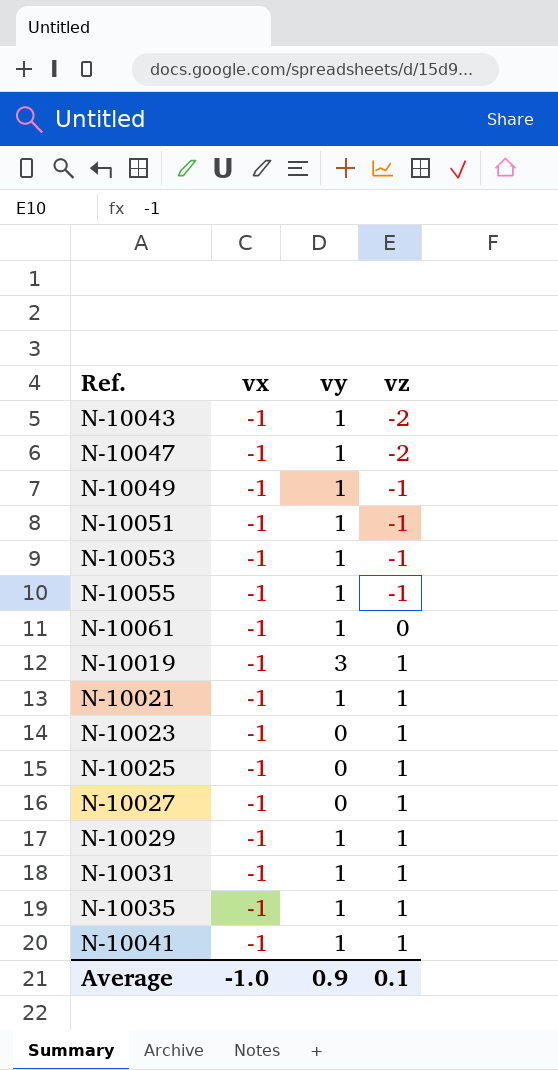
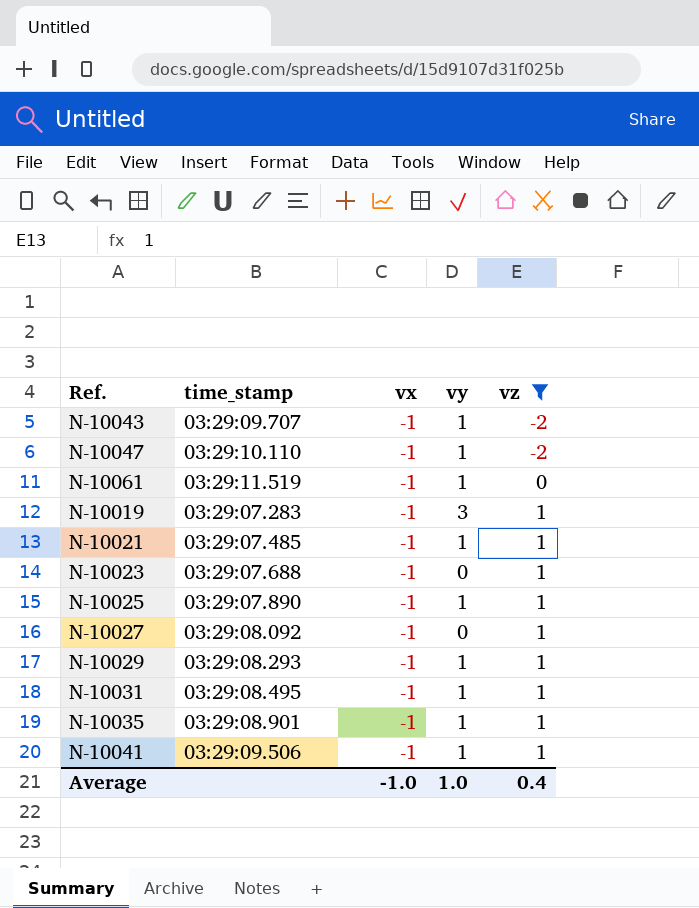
filter: none -> vz != -1
column time_stamp | position: none -> 2
N-10025 | vy: 0 -> 1
Average | vy: 0.9 -> 1.0
Average | vz: 0.1 -> 0.4

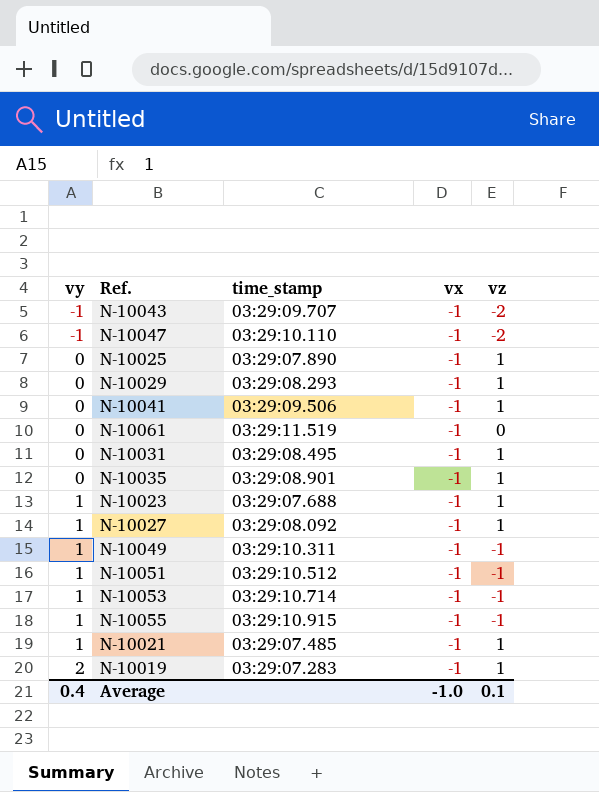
filter: vz != -1 -> none
row order: vz ascending -> vy ascending
column vy | position: 4 -> 1
N-10043 | vy: 1 -> -1
N-10047 | vy: 1 -> -1
N-10025 | vy: 1 -> 0
N-10029 | vy: 1 -> 0
N-10041 | vy: 1 -> 0
N-10061 | vy: 1 -> 0
N-10031 | vy: 1 -> 0
N-10035 | vy: 1 -> 0
N-10023 | vy: 0 -> 1
N-10027 | vy: 0 -> 1
N-10019 | vy: 3 -> 2
Average | vy: 1.0 -> 0.4
Average | vz: 0.4 -> 0.1

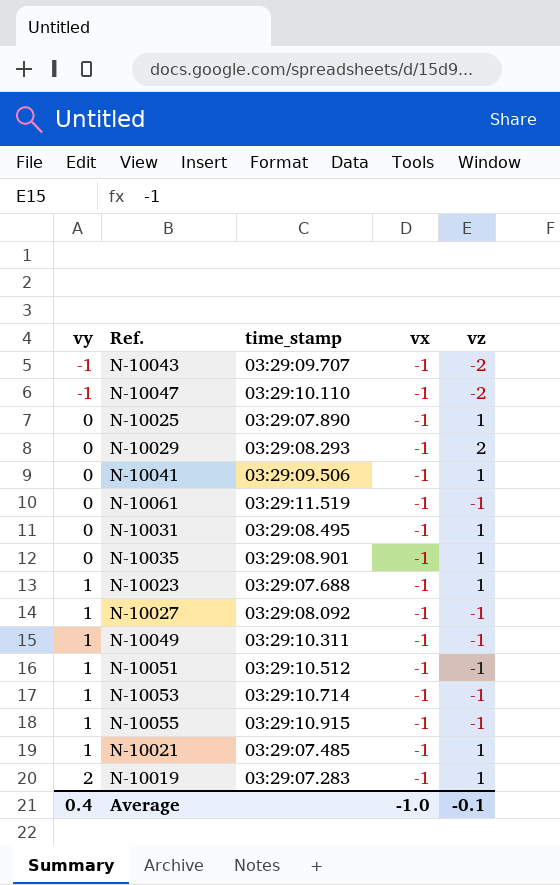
N-10029 | vz: 1 -> 2
N-10061 | vz: 0 -> -1
N-10027 | vz: 1 -> -1
Average | vz: 0.1 -> -0.1

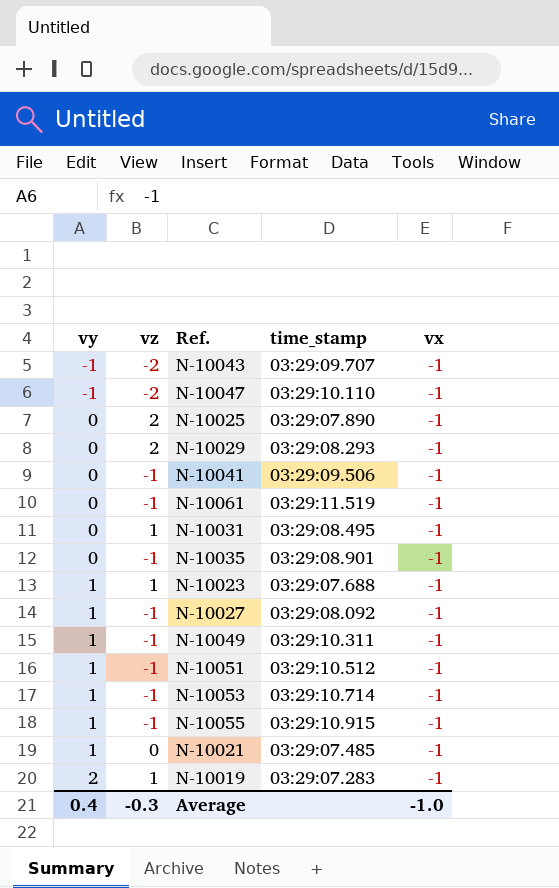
column vz | position: 5 -> 2
N-10025 | vz: 1 -> 2
N-10041 | vz: 1 -> -1
N-10035 | vz: 1 -> -1
N-10021 | vz: 1 -> 0
Average | vz: -0.1 -> -0.3

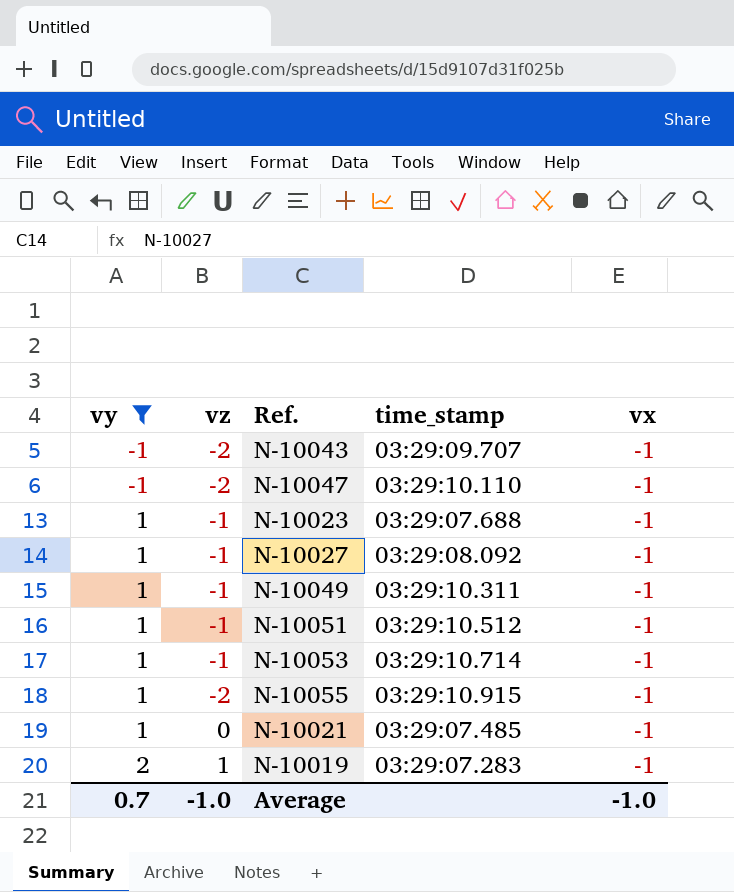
filter: none -> vy != 0
N-10023 | vz: 1 -> -1
N-10055 | vz: -1 -> -2
Average | vy: 0.4 -> 0.7
Average | vz: -0.3 -> -1.0

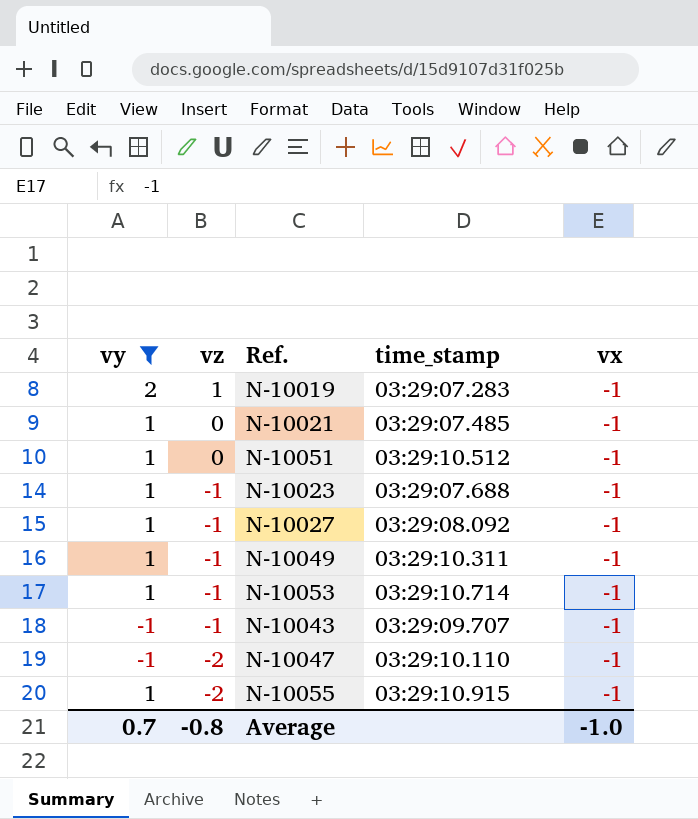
row order: vy ascending -> vz descending
N-10051 | vz: -1 -> 0
N-10043 | vz: -2 -> -1
Average | vz: -1.0 -> -0.8

